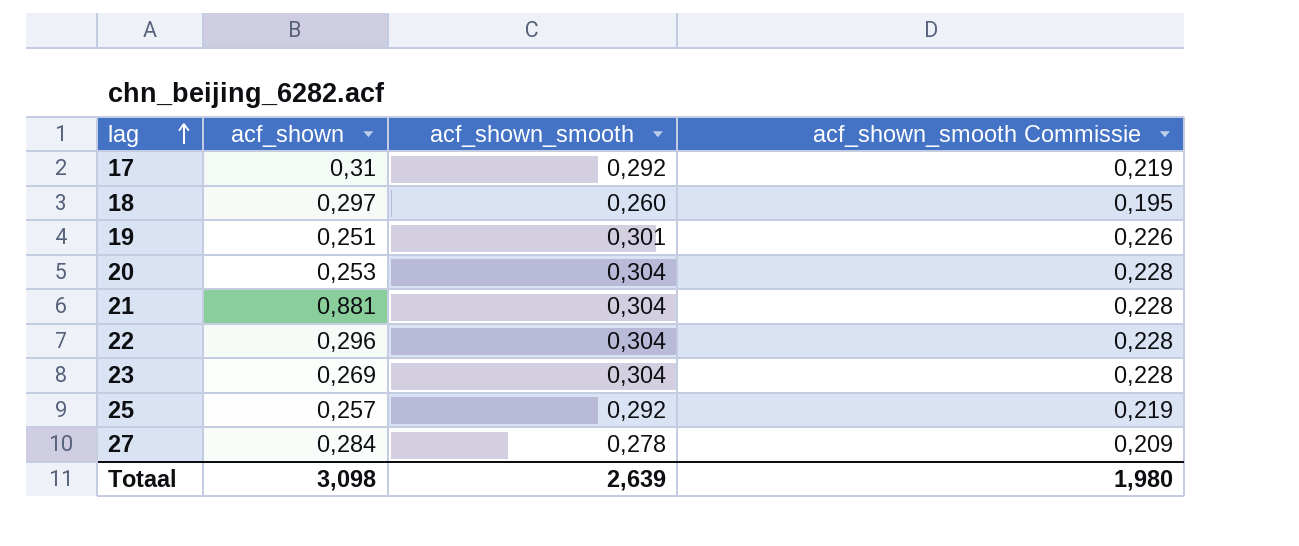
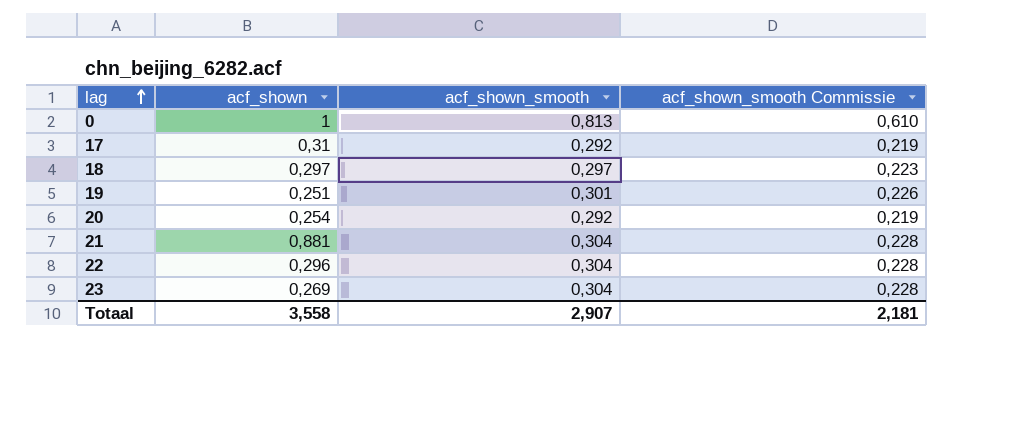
row 25: 0,257 | 0,292 | 0,219 -> none
row 27: 0,284 | 0,278 | 0,209 -> none
row 0: none -> 1 | 0,813 | 0,610
18 | acf_shown_smooth: 0,260 -> 0,297
18 | acf_shown_smooth Commissie: 0,195 -> 0,223
20 | acf_shown: 0,253 -> 0,254
20 | acf_shown_smooth: 0,304 -> 0,292
20 | acf_shown_smooth Commissie: 0,228 -> 0,219
Totaal | acf_shown: 3,098 -> 3,558
Totaal | acf_shown_smooth: 2,639 -> 2,907
Totaal | acf_shown_smooth Commissie: 1,980 -> 2,181

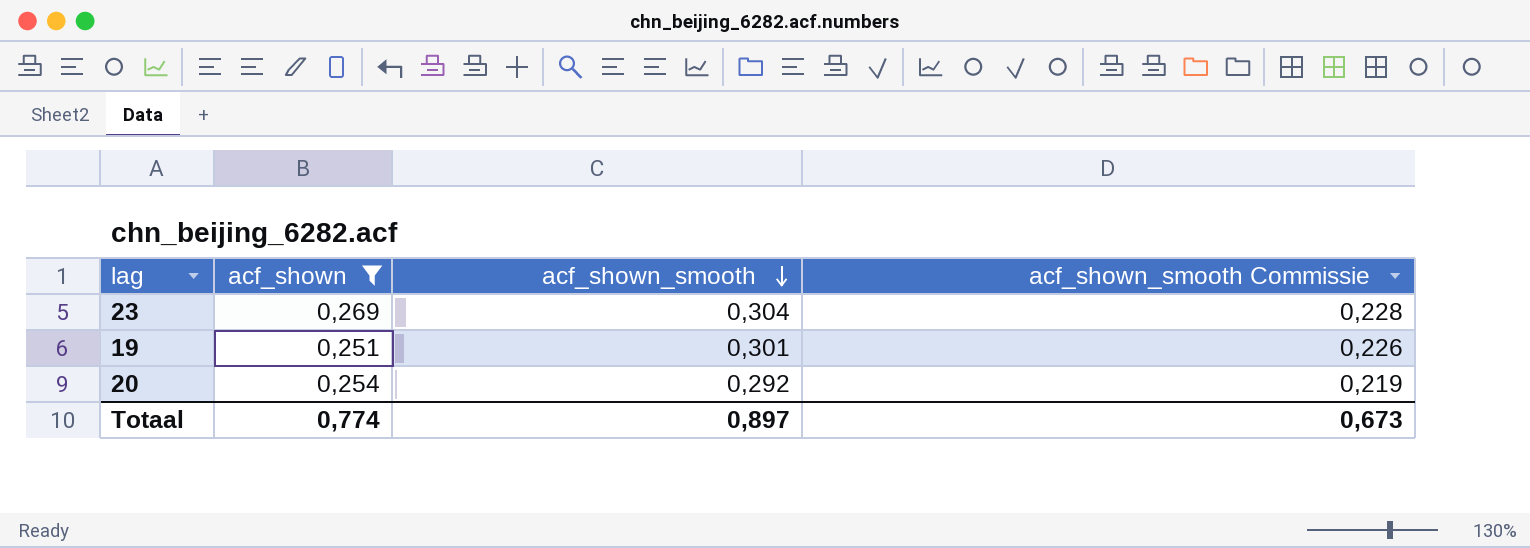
filter: none -> acf_shown <= 0,269
row order: lag ascending -> acf_shown_smooth descending
Totaal | acf_shown: 3,558 -> 0,774
Totaal | acf_shown_smooth: 2,907 -> 0,897
Totaal | acf_shown_smooth Commissie: 2,181 -> 0,673

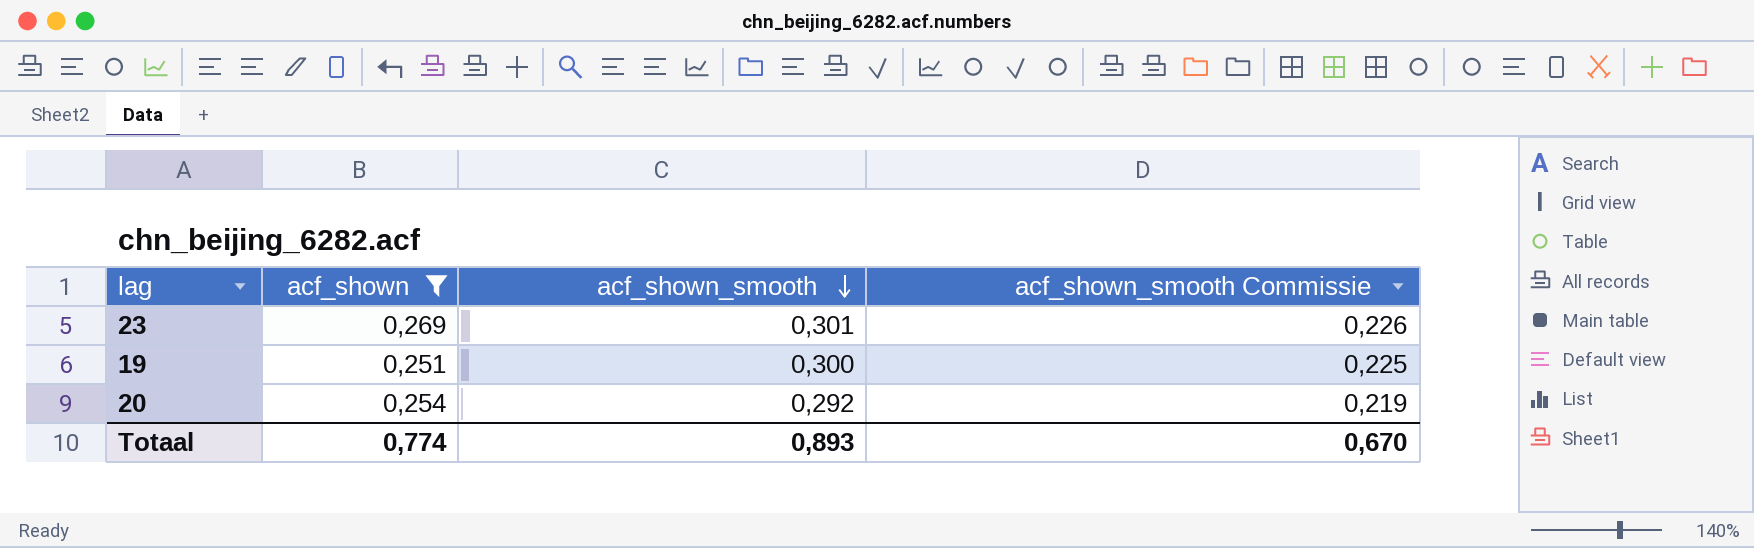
23 | acf_shown_smooth: 0,304 -> 0,301
23 | acf_shown_smooth Commissie: 0,228 -> 0,226
19 | acf_shown_smooth: 0,301 -> 0,300
19 | acf_shown_smooth Commissie: 0,226 -> 0,225
Totaal | acf_shown_smooth: 0,897 -> 0,893
Totaal | acf_shown_smooth Commissie: 0,673 -> 0,670

